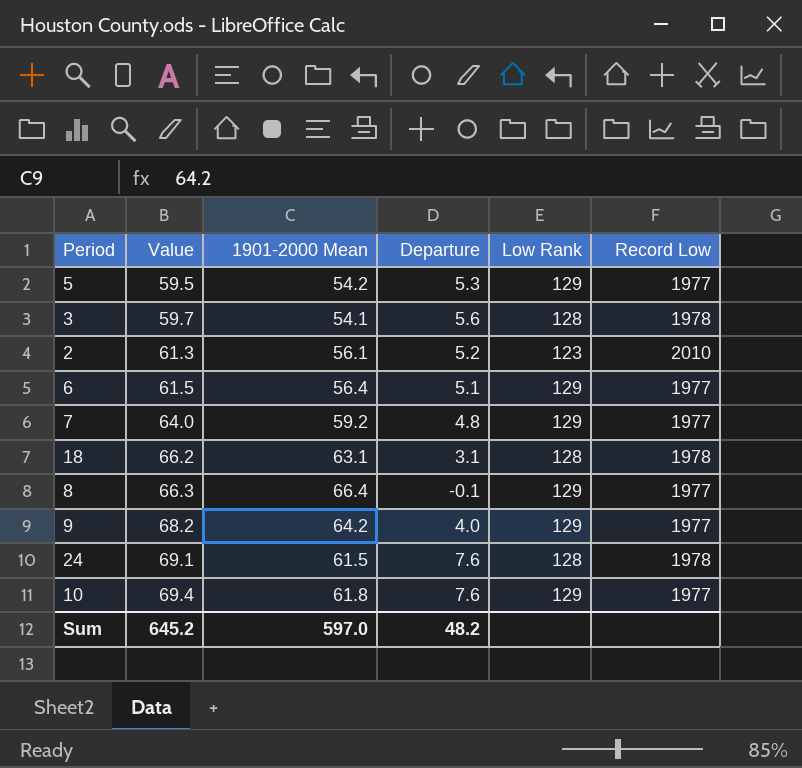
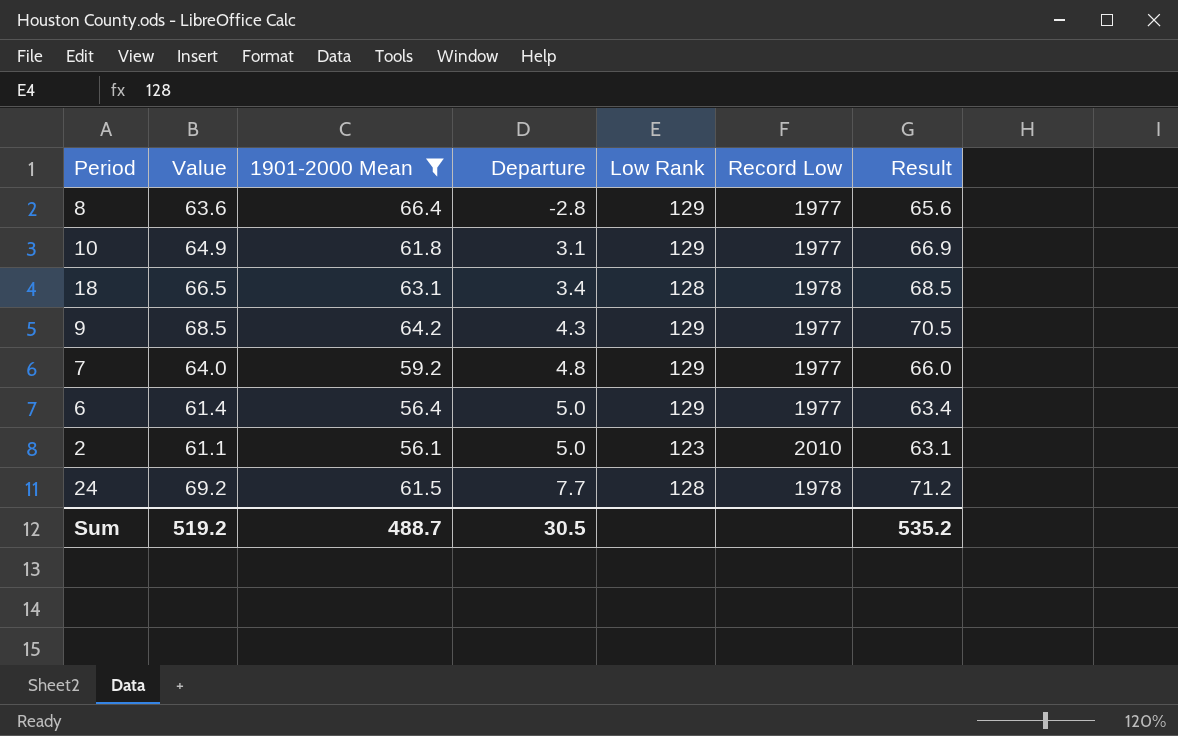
filter: none -> 1901-2000 Mean >= 56.1
row order: Value ascending -> Departure ascending
column Result | formula: none -> [Value] + 2
8 | Value: 66.3 -> 63.6
8 | Departure: -0.1 -> -2.8
10 | Value: 69.4 -> 64.9
10 | Departure: 7.6 -> 3.1
18 | Value: 66.2 -> 66.5
18 | Departure: 3.1 -> 3.4
9 | Value: 68.2 -> 68.5
9 | Departure: 4.0 -> 4.3
6 | Value: 61.5 -> 61.4
6 | Departure: 5.1 -> 5.0
2 | Value: 61.3 -> 61.1
2 | Departure: 5.2 -> 5.0
24 | Value: 69.1 -> 69.2
24 | Departure: 7.6 -> 7.7
Sum | Value: 645.2 -> 519.2
Sum | 1901-2000 Mean: 597.0 -> 488.7
Sum | Departure: 48.2 -> 30.5

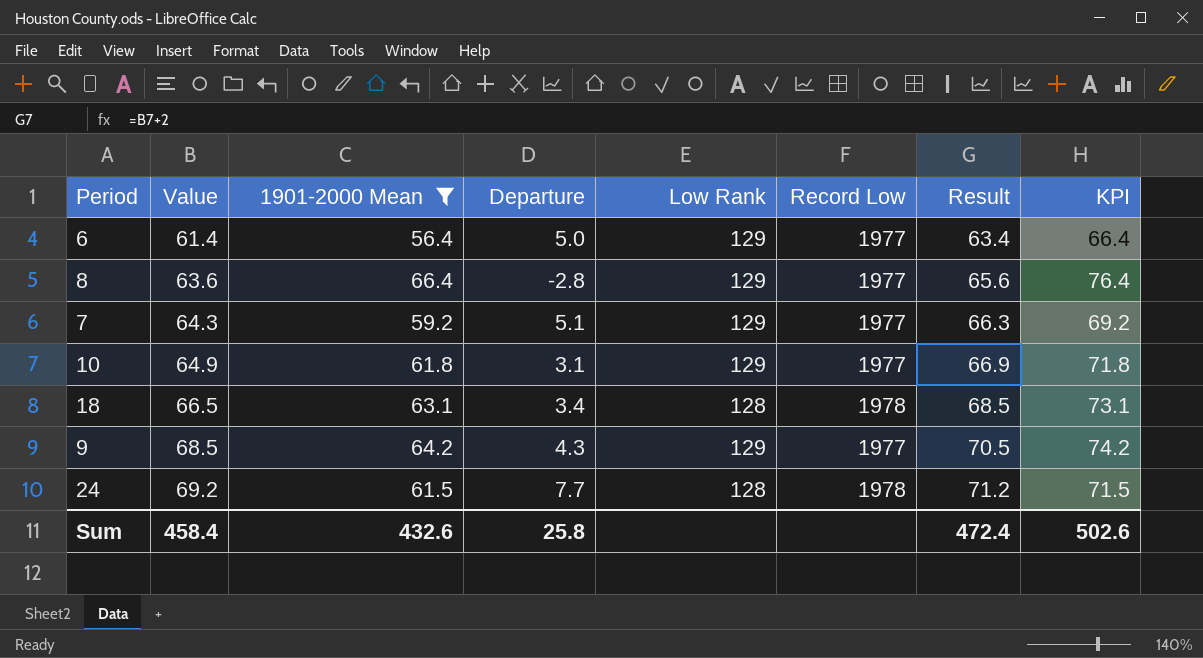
row order: Departure ascending -> Value ascending
column KPI | formula: none -> [1901-2000 Mean] + 10
row 2: 61.1 | 56.1 | 5.0 | 123 | 2010 | 63.1 -> none
7 | Value: 64.0 -> 64.3
7 | Departure: 4.8 -> 5.1
7 | Result: 66.0 -> 66.3
Sum | Value: 519.2 -> 458.4
Sum | 1901-2000 Mean: 488.7 -> 432.6
Sum | Departure: 30.5 -> 25.8
Sum | Result: 535.2 -> 472.4

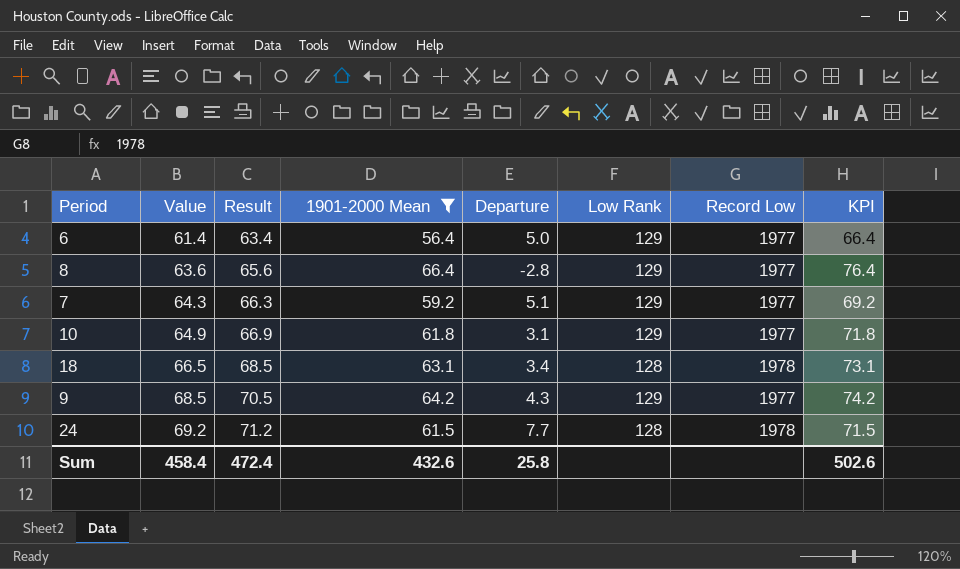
column Result | position: 7 -> 3

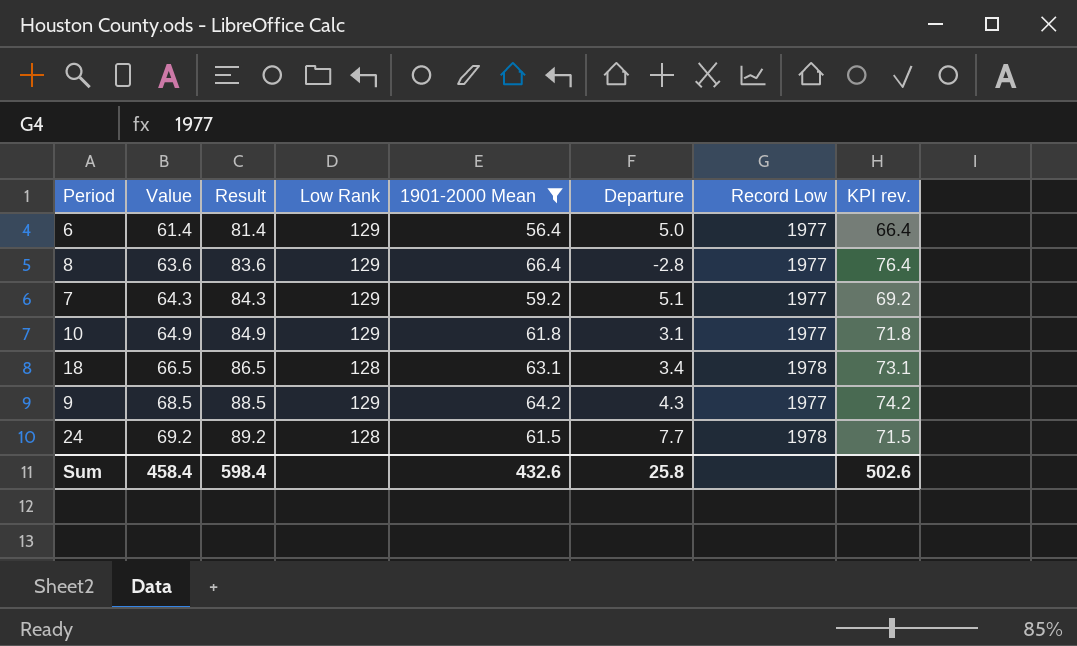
column Result | formula: [Value] + 2 -> [Value] + 20
column Low Rank | position: 6 -> 4
column name: KPI -> KPI rev.
Sum | Result: 472.4 -> 598.4

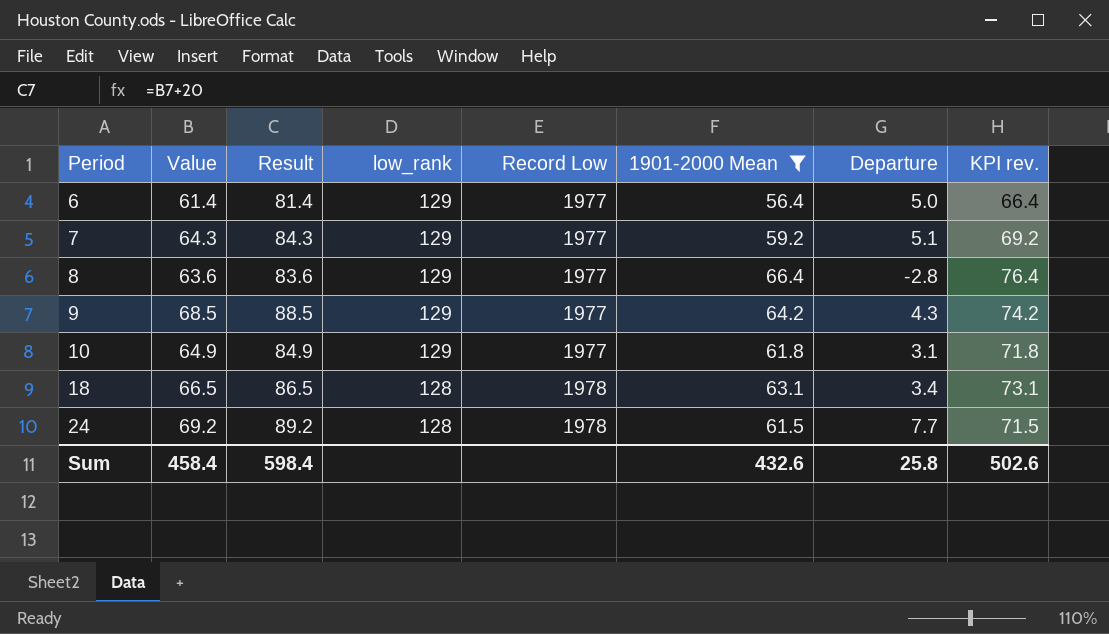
row order: Value ascending -> Period ascending
column name: Low Rank -> low_rank
column Record Low | position: 7 -> 5

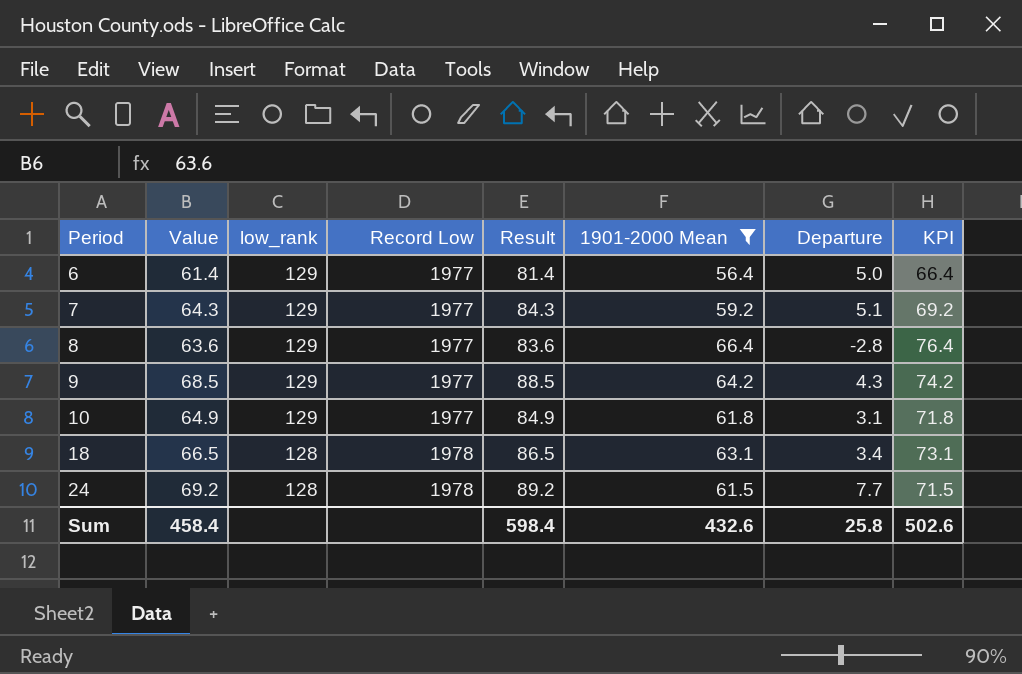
column Result | position: 3 -> 5
column name: KPI rev. -> KPI

